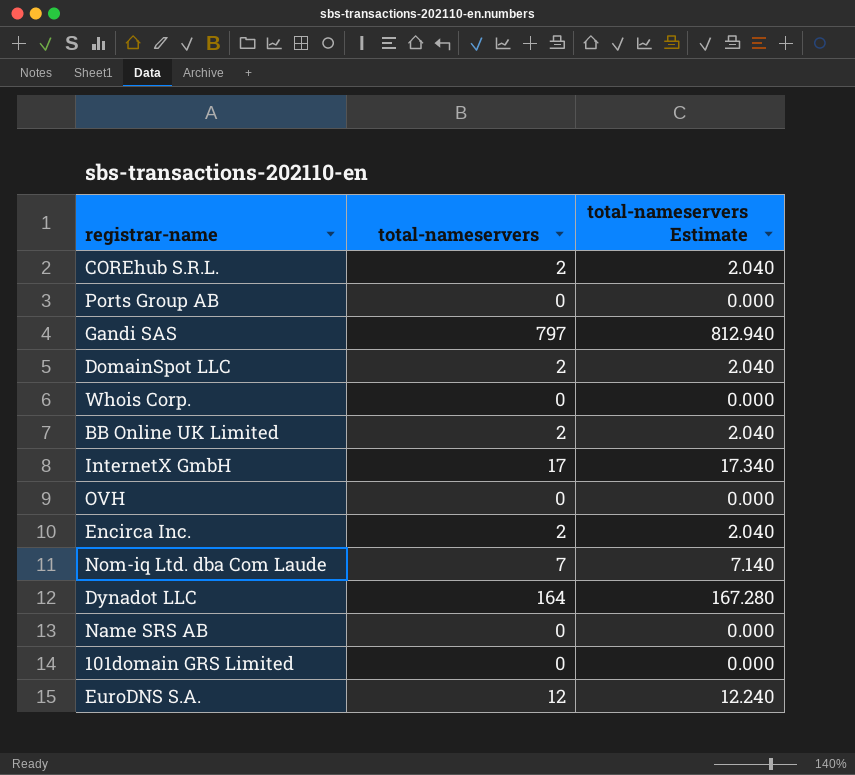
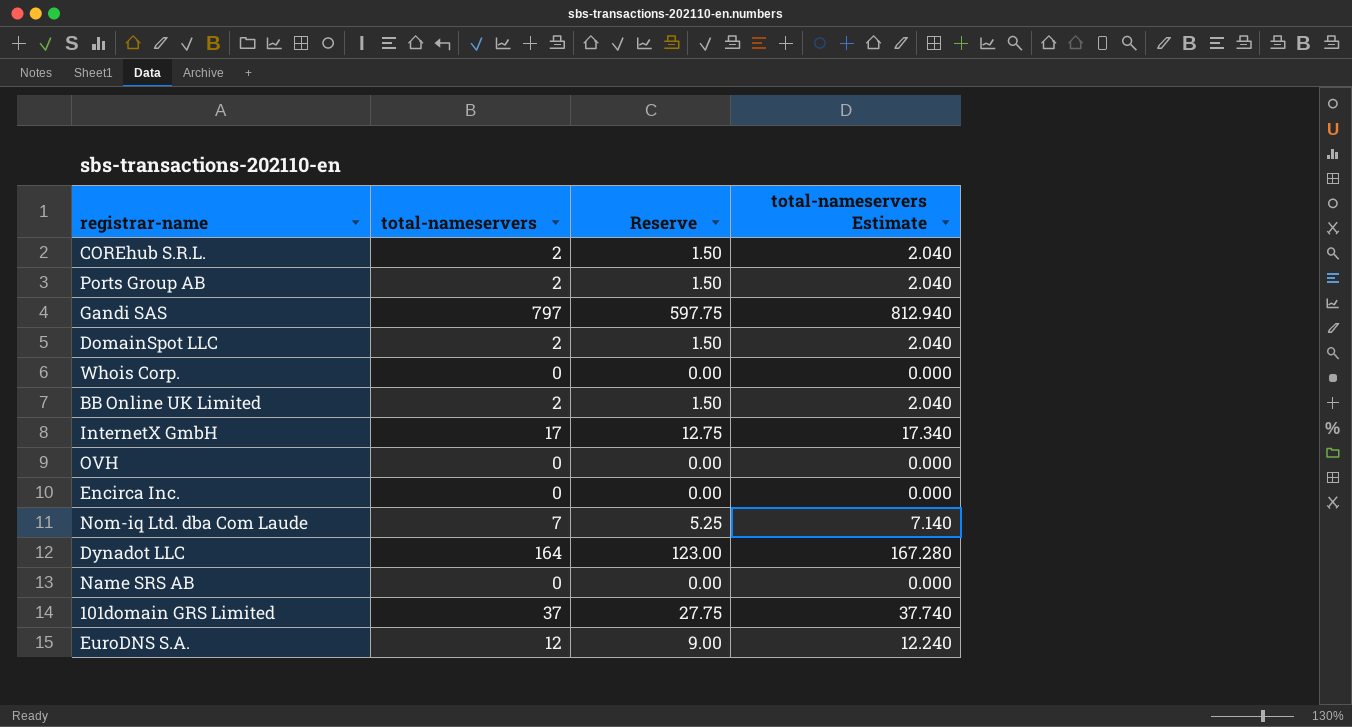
column Reserve | formula: none -> [total-nameservers] * 0.75
Ports Group AB | total-nameservers: 0 -> 2
Ports Group AB | total-nameservers Estimate: 0.000 -> 2.040
Encirca Inc. | total-nameservers: 2 -> 0
Encirca Inc. | total-nameservers Estimate: 2.040 -> 0.000
101domain GRS Limited | total-nameservers: 0 -> 37
101domain GRS Limited | total-nameservers Estimate: 0.000 -> 37.740

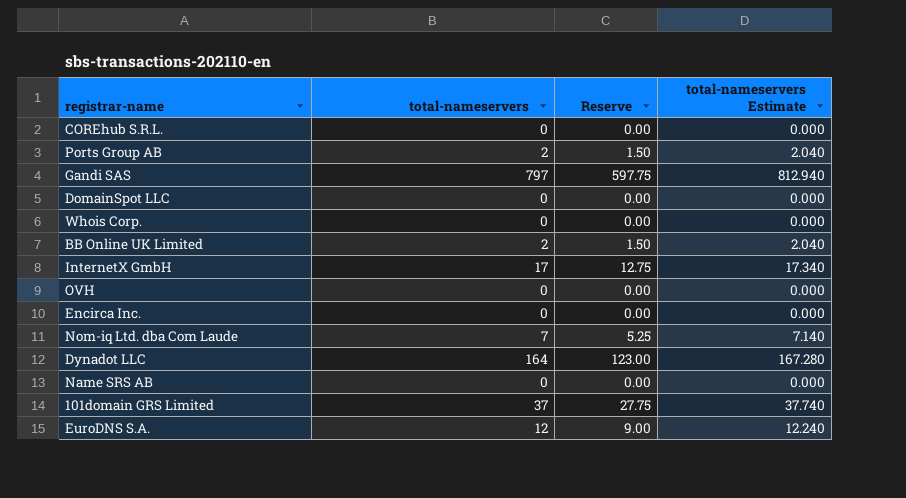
COREhub S.R.L. | total-nameservers: 2 -> 0
COREhub S.R.L. | Reserve: 1.50 -> 0.00
COREhub S.R.L. | total-nameservers Estimate: 2.040 -> 0.000
DomainSpot LLC | total-nameservers: 2 -> 0
DomainSpot LLC | Reserve: 1.50 -> 0.00
DomainSpot LLC | total-nameservers Estimate: 2.040 -> 0.000

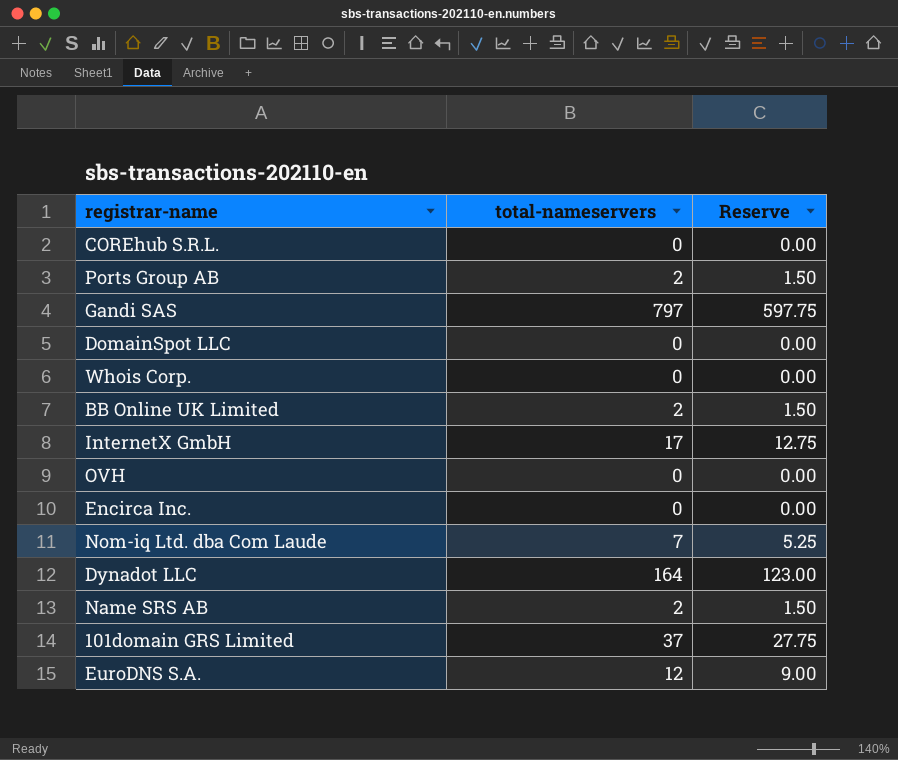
column total-nameservers Estimate | formula: [total-nameservers] * 1.02 -> none
Name SRS AB | total-nameservers: 0 -> 2
Name SRS AB | Reserve: 0.00 -> 1.50

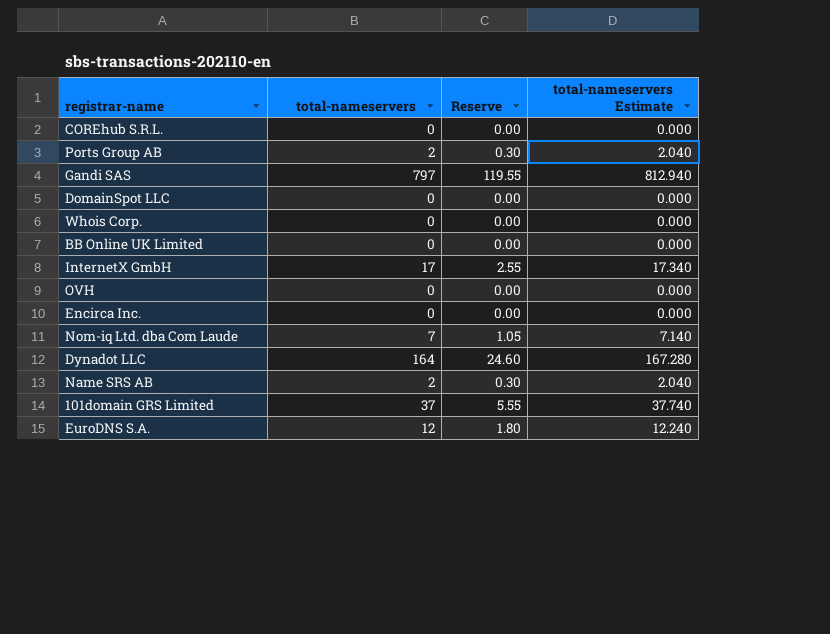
column Reserve | formula: [total-nameservers] * 0.75 -> [total-nameservers] * 0.15
column total-nameservers Estimate | formula: none -> [total-nameservers] * 1.02
BB Online UK Limited | total-nameservers: 2 -> 0

